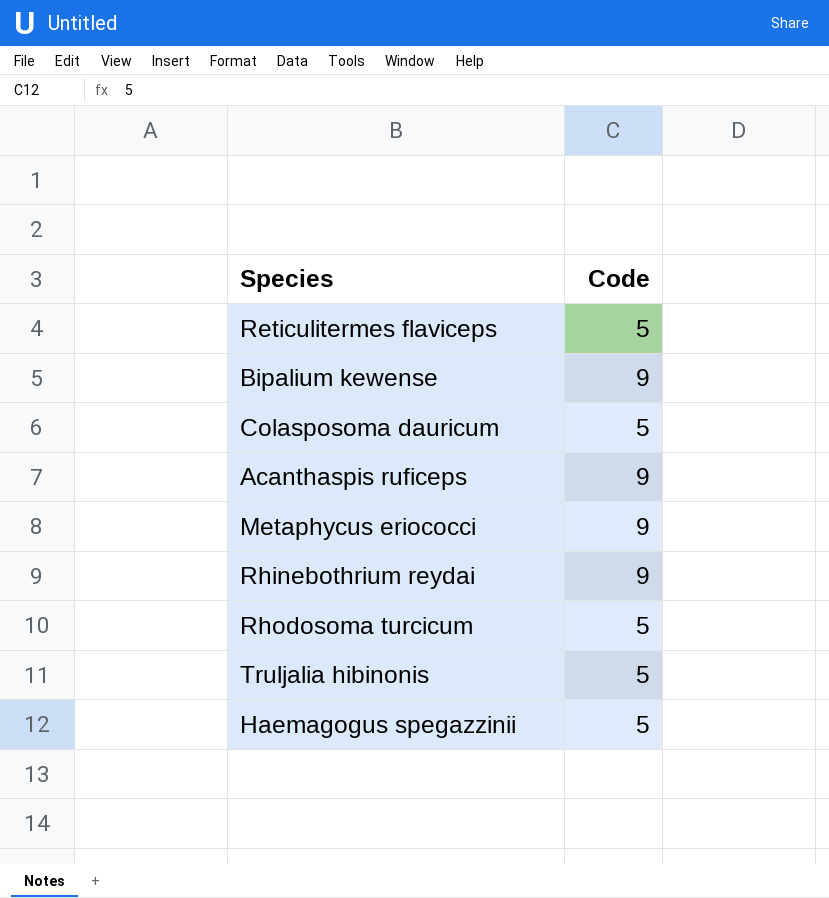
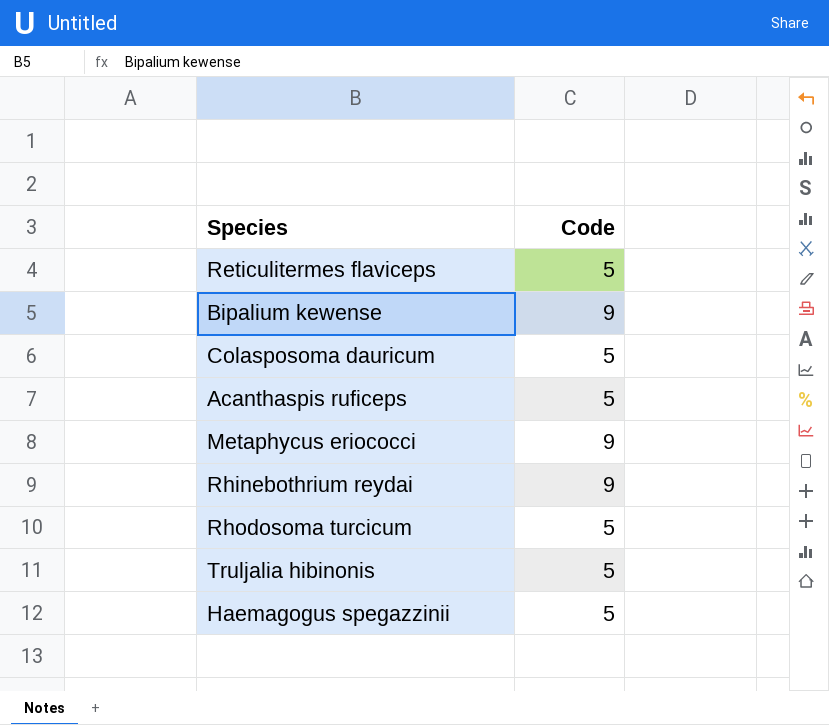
Acanthaspis ruficeps | Code: 9 -> 5

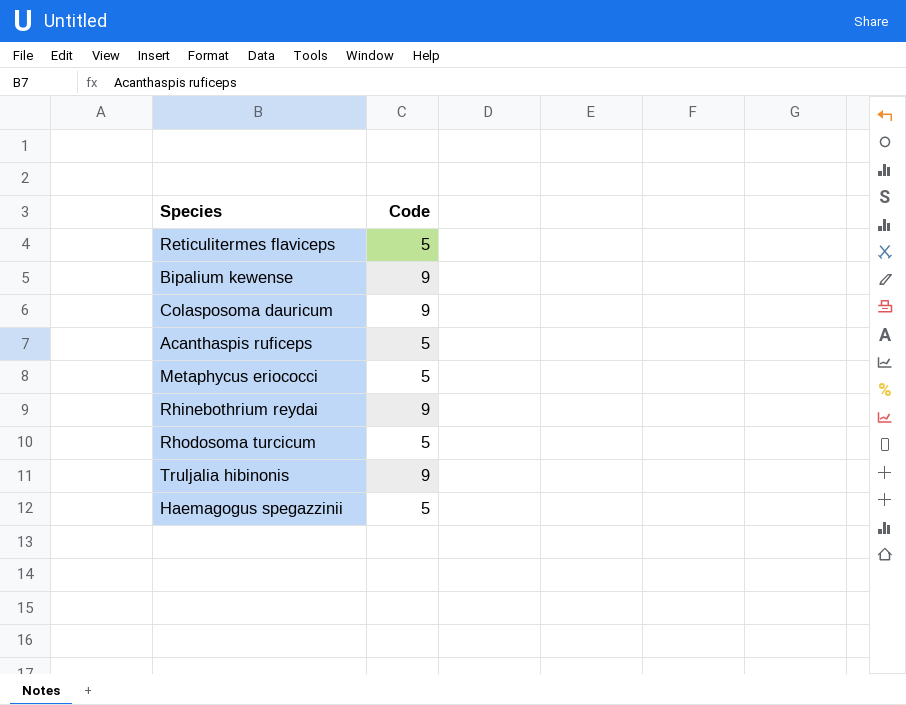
Colasposoma dauricum | Code: 5 -> 9
Metaphycus eriococci | Code: 9 -> 5
Truljalia hibinonis | Code: 5 -> 9

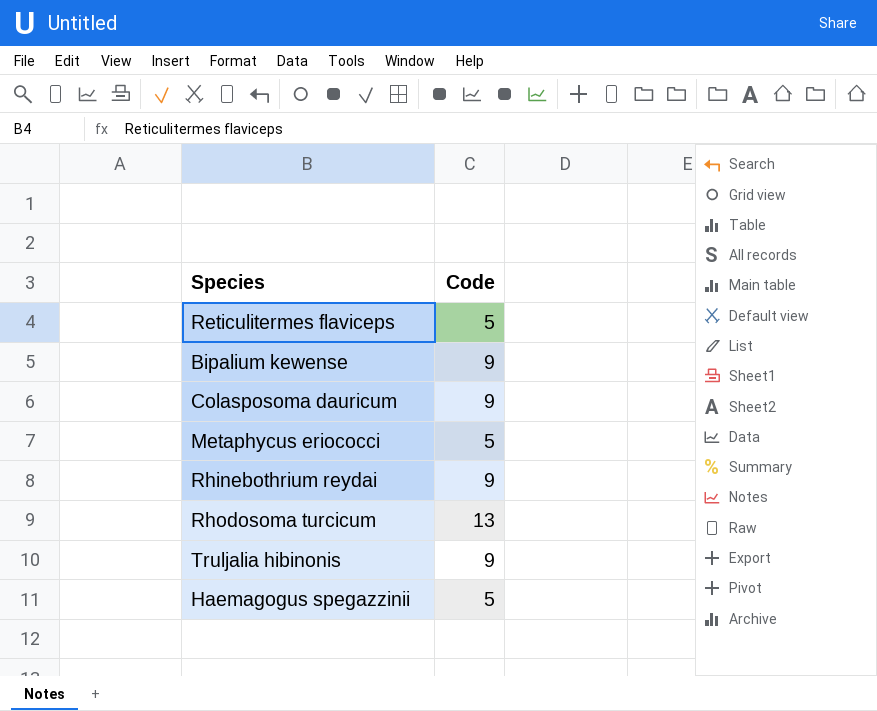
row Acanthaspis ruficeps: 5 -> none
Rhodosoma turcicum | Code: 5 -> 13

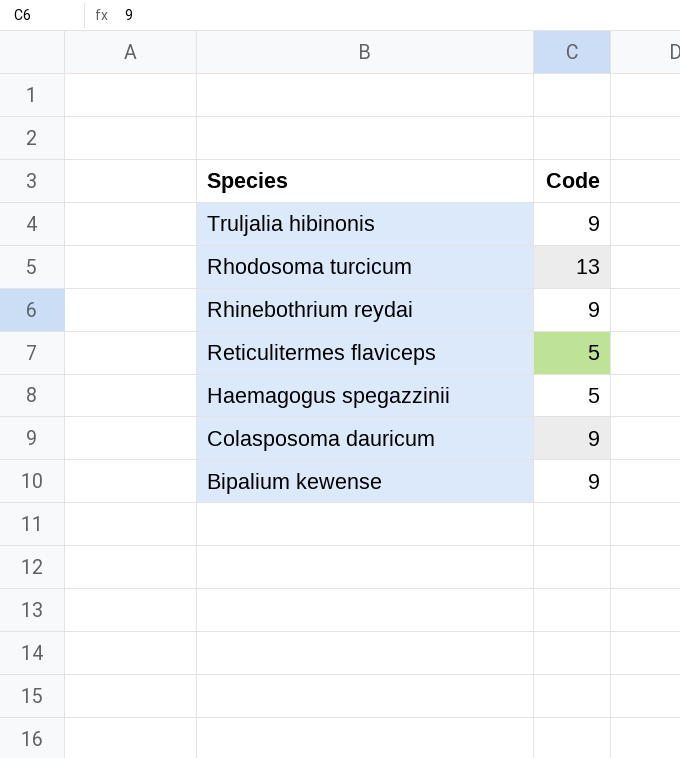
row order: none -> Species descending
row Metaphycus eriococci: 5 -> none

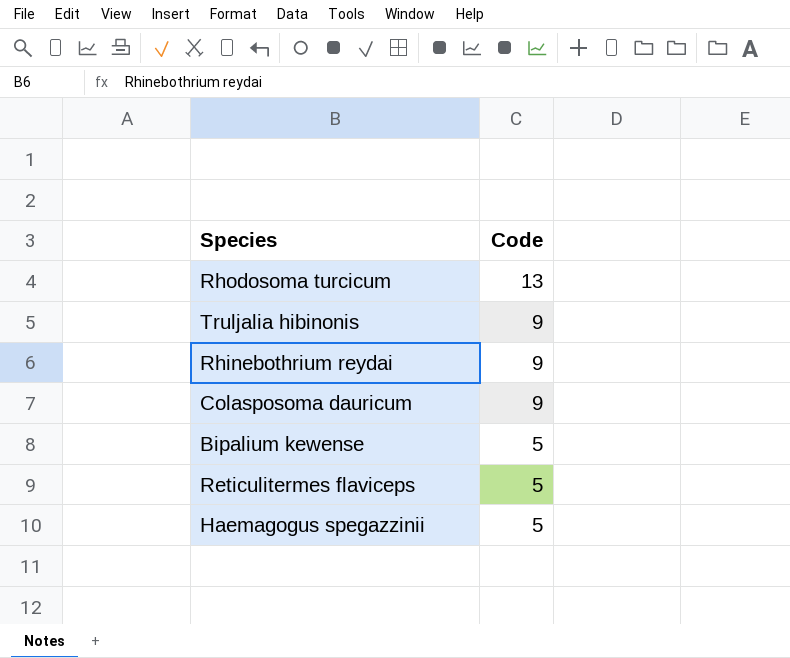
row order: Species descending -> Code descending
Bipalium kewense | Code: 9 -> 5

